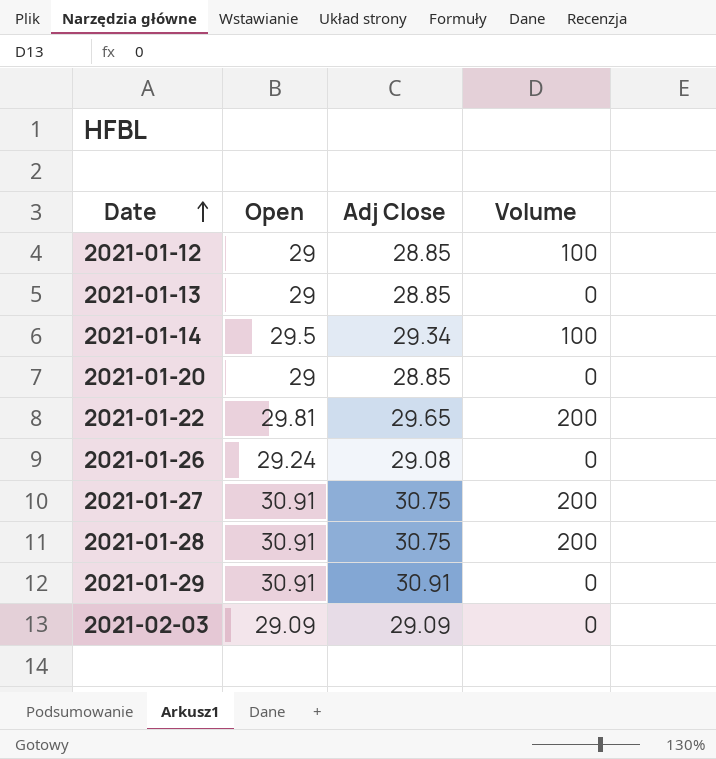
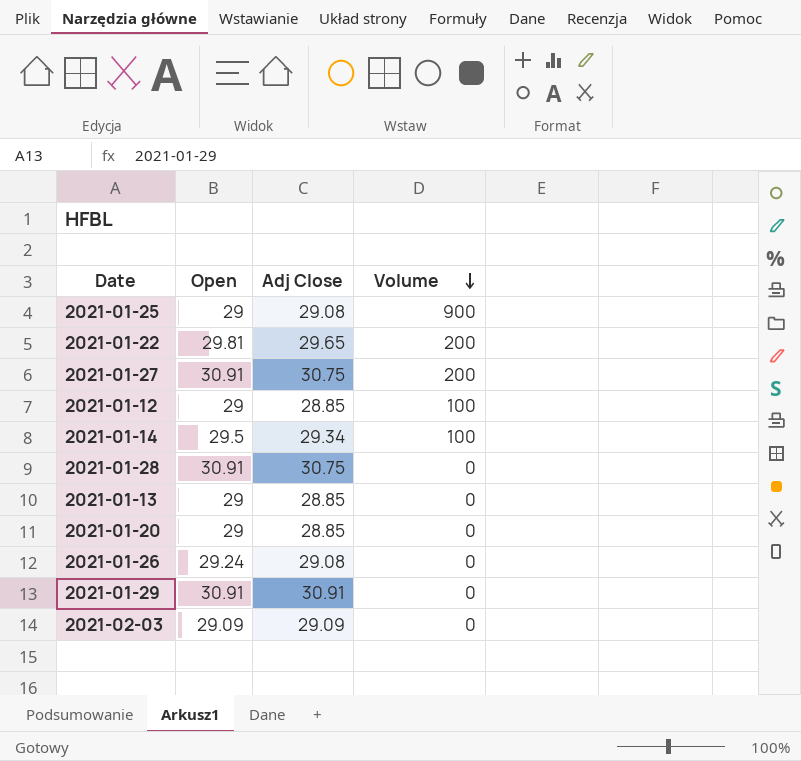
row order: Date ascending -> Volume descending
row 2021-01-25: none -> 29 | 29.08 | 900
2021-01-28 | Volume: 200 -> 0

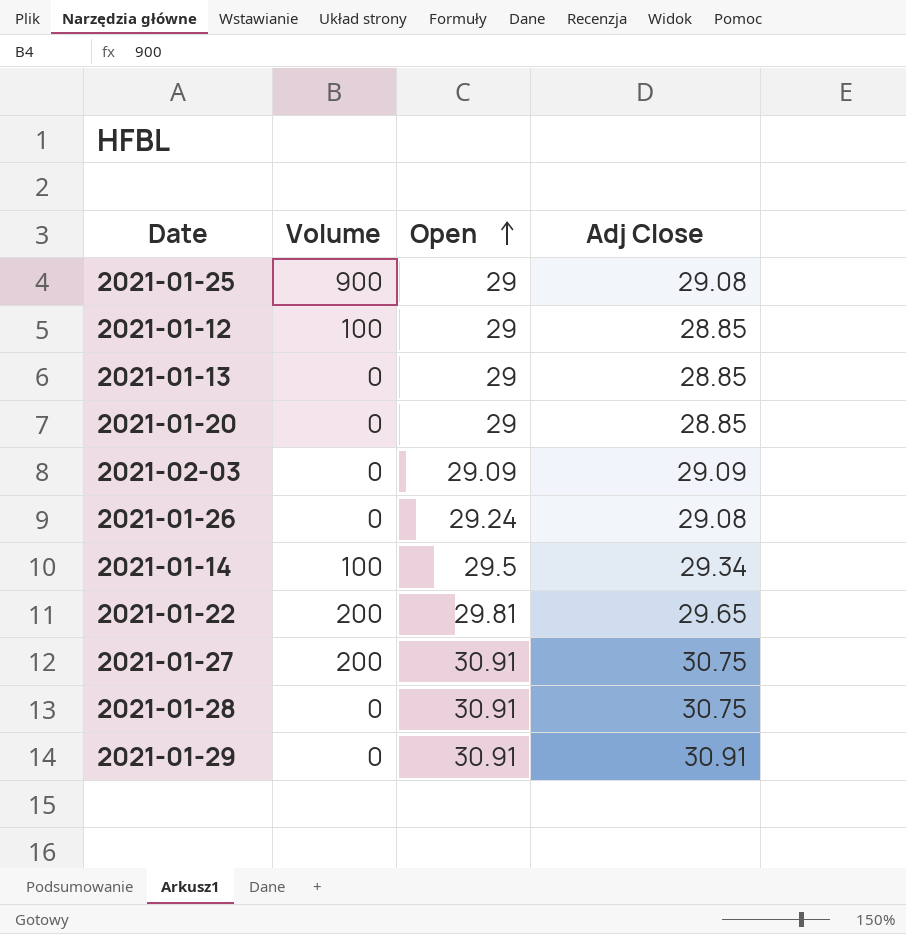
row order: Volume descending -> Open ascending
column Volume | position: 4 -> 2

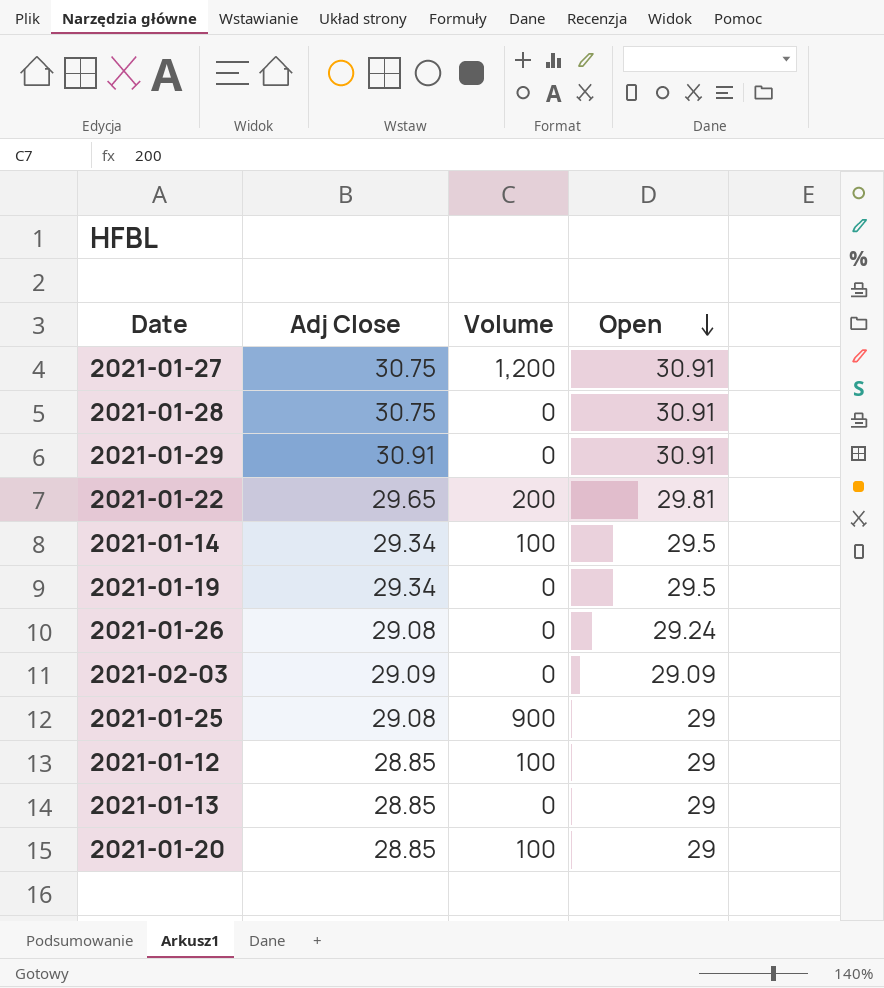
row order: Open ascending -> Open descending
column Adj Close | position: 4 -> 2
2021-01-27 | Volume: 200 -> 1,200
row 2021-01-19: none -> 29.34 | 0 | 29.5
2021-01-20 | Volume: 0 -> 100

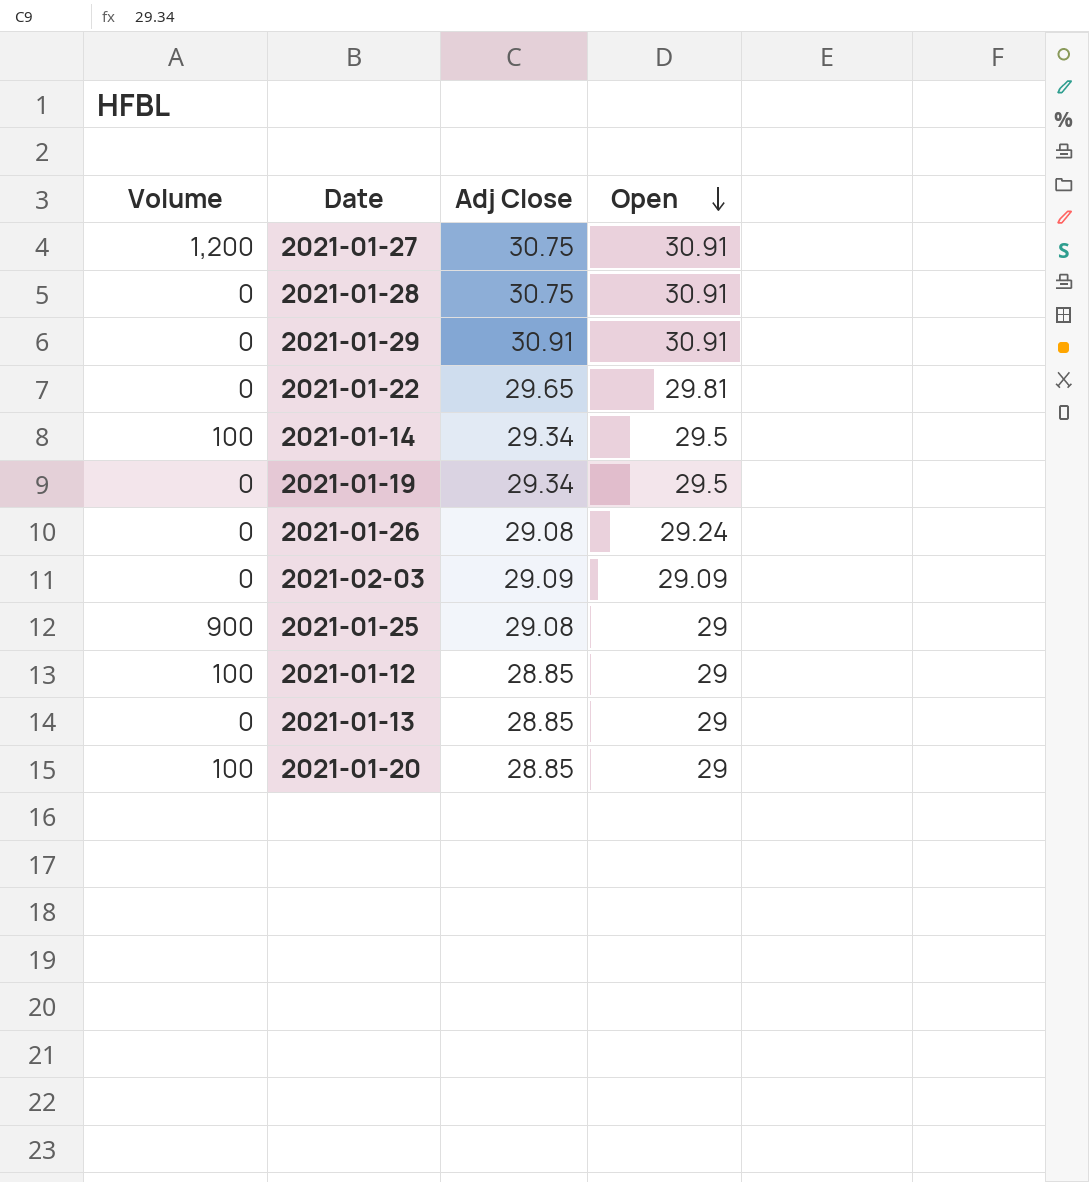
column Volume | position: 3 -> 1
2021-01-22 | Volume: 200 -> 0

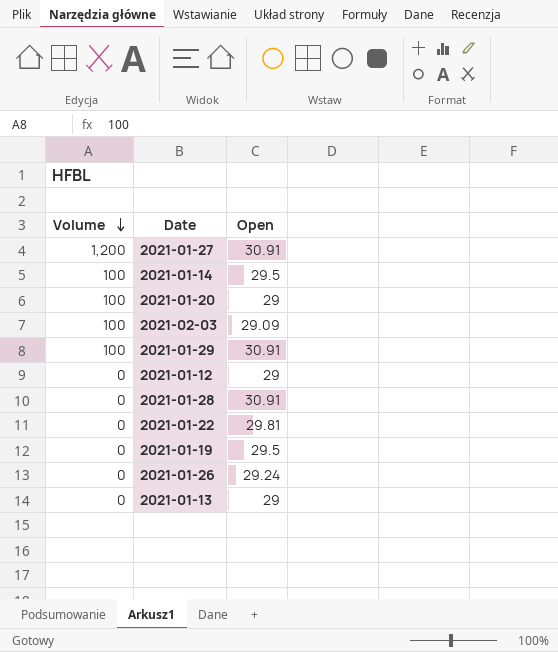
row order: Open descending -> Volume descending
column Adj Close | position: 3 -> none
row 2021-01-25: 900 | 29.08 | 29 -> none
2021-02-03 | Volume: 0 -> 100
2021-01-29 | Volume: 0 -> 100
2021-01-12 | Volume: 100 -> 0

